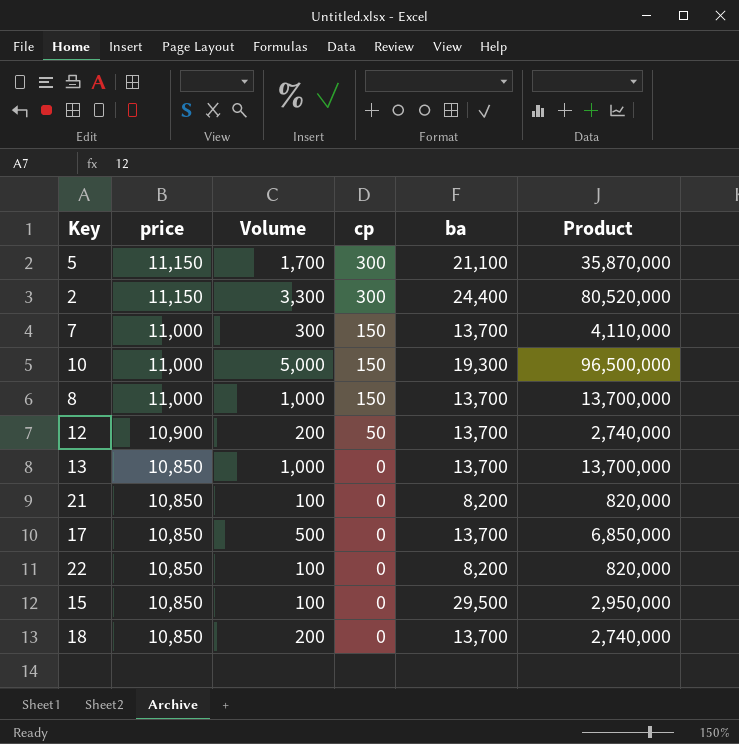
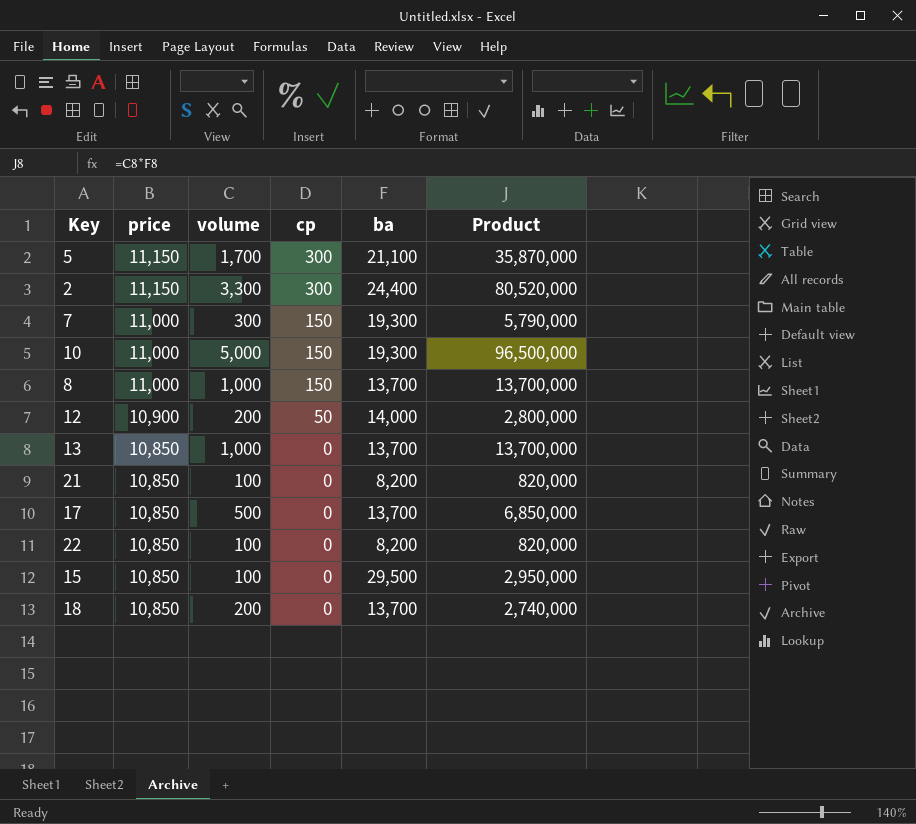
column name: Volume -> volume
7 | ba: 13,700 -> 19,300
7 | Product: 4,110,000 -> 5,790,000
12 | ba: 13,700 -> 14,000
12 | Product: 2,740,000 -> 2,800,000

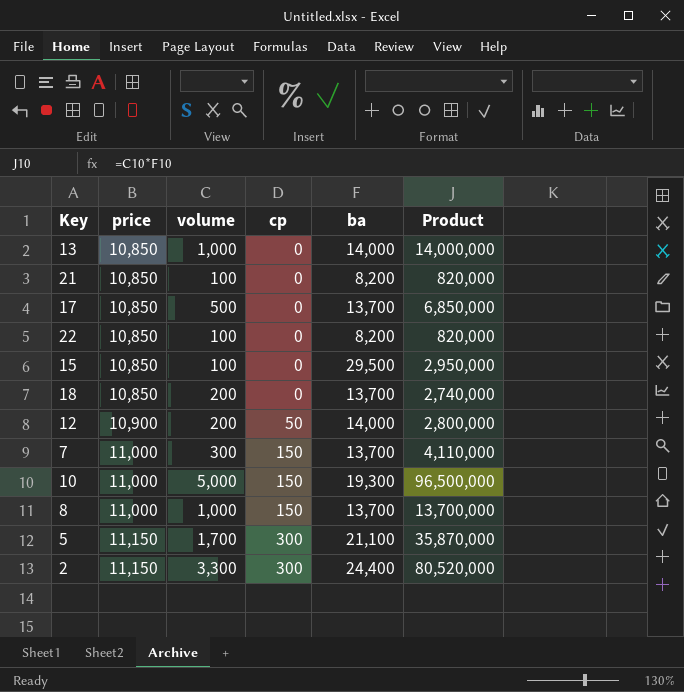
row order: price descending -> price ascending
13 | ba: 13,700 -> 14,000
13 | Product: 13,700,000 -> 14,000,000
7 | ba: 19,300 -> 13,700
7 | Product: 5,790,000 -> 4,110,000

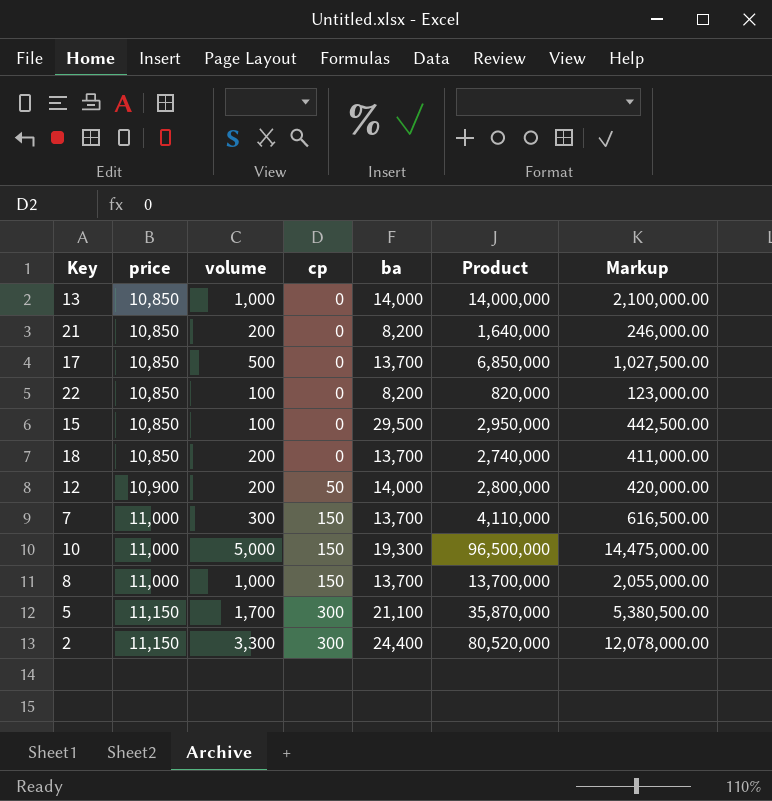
column Markup | formula: none -> [Product] * 0.15
21 | volume: 100 -> 200
21 | Product: 820,000 -> 1,640,000

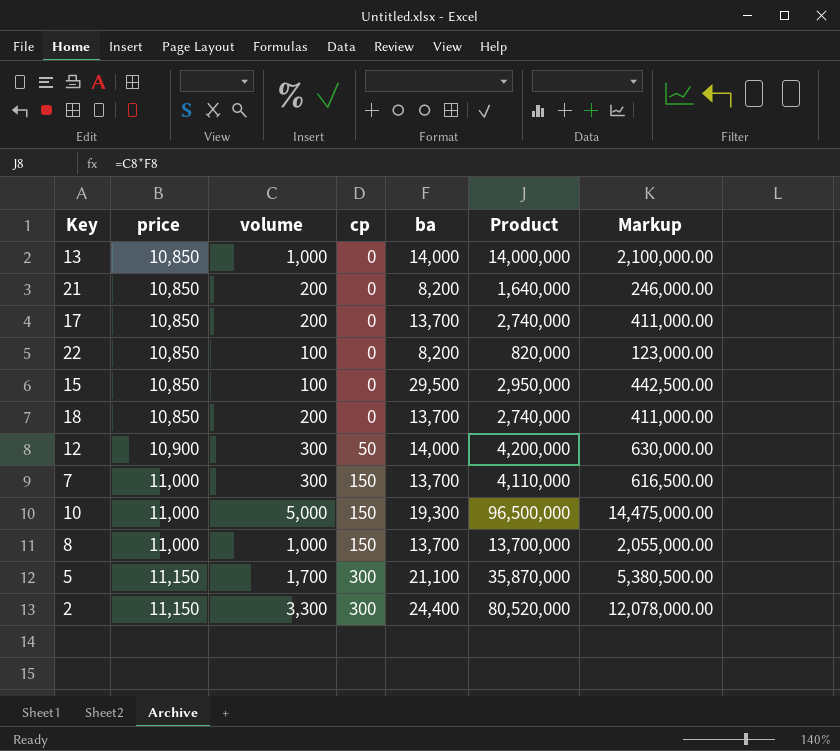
17 | volume: 500 -> 200
17 | Product: 6,850,000 -> 2,740,000
17 | Markup: 1,027,500.00 -> 411,000.00
12 | volume: 200 -> 300
12 | Product: 2,800,000 -> 4,200,000
12 | Markup: 420,000.00 -> 630,000.00

